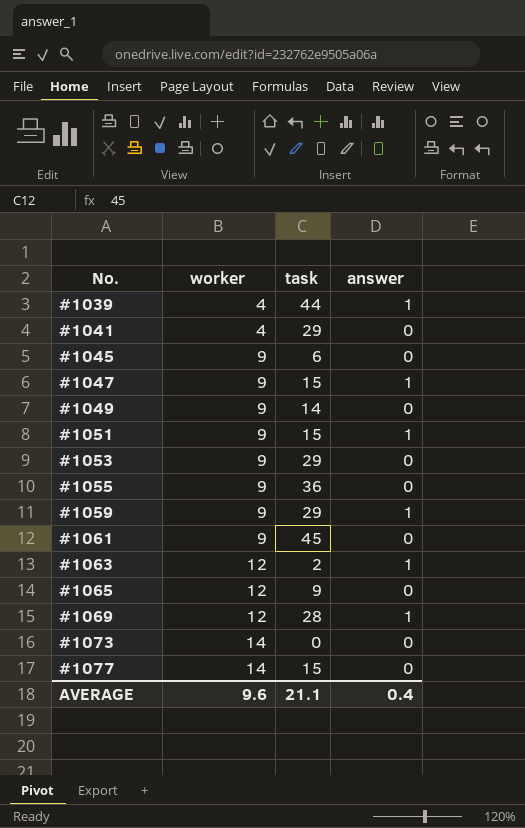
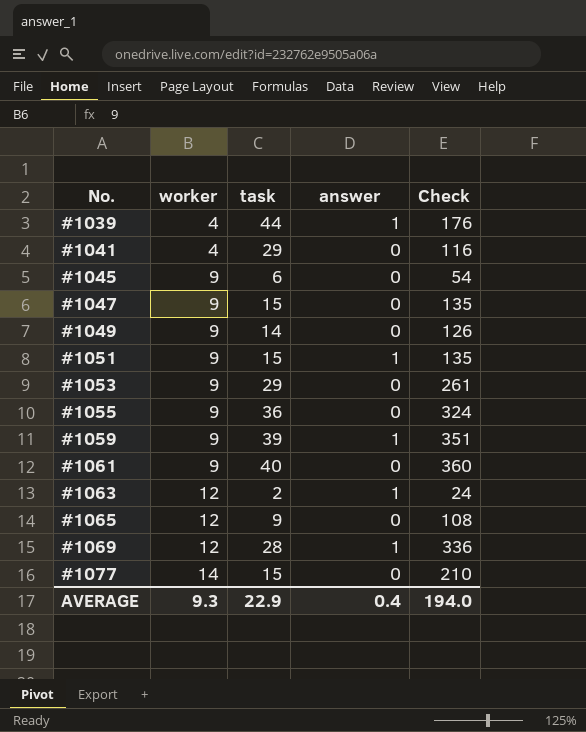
column Check | formula: none -> [worker] * [task]
row #1073: 14 | 0 | 0 -> none
#1047 | answer: 1 -> 0
#1059 | task: 29 -> 39
#1061 | task: 45 -> 40
AVERAGE | worker: 9.6 -> 9.3
AVERAGE | task: 21.1 -> 22.9

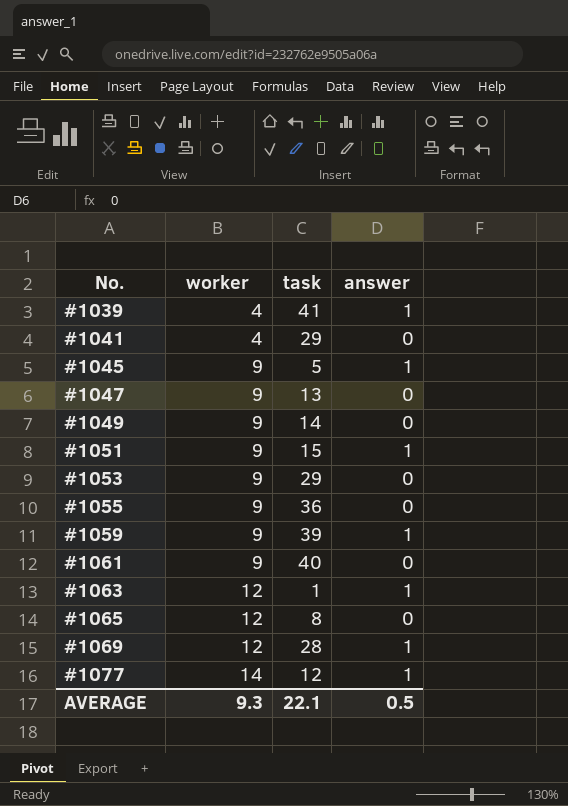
column Check | formula: [worker] * [task] -> none
#1039 | task: 44 -> 41
#1045 | task: 6 -> 5
#1045 | answer: 0 -> 1
#1047 | task: 15 -> 13
#1063 | task: 2 -> 1
#1065 | task: 9 -> 8
#1077 | task: 15 -> 12
#1077 | answer: 0 -> 1
AVERAGE | task: 22.9 -> 22.1
AVERAGE | answer: 0.4 -> 0.5

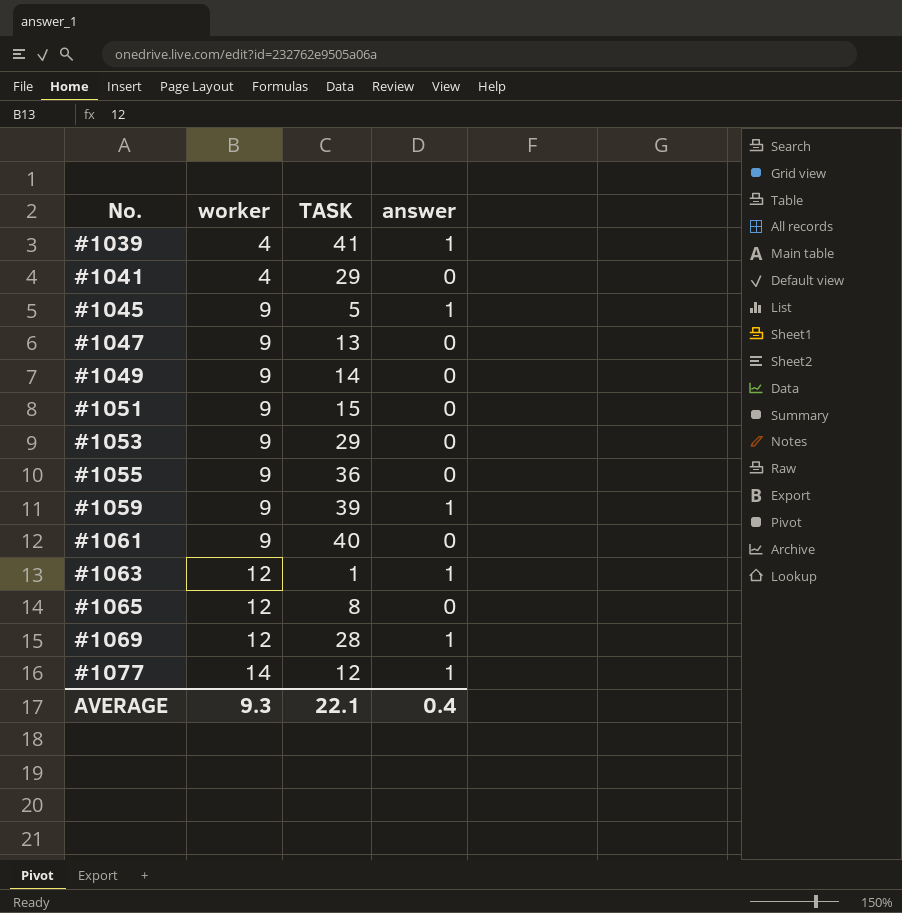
column name: task -> TASK
#1051 | answer: 1 -> 0
AVERAGE | answer: 0.5 -> 0.4

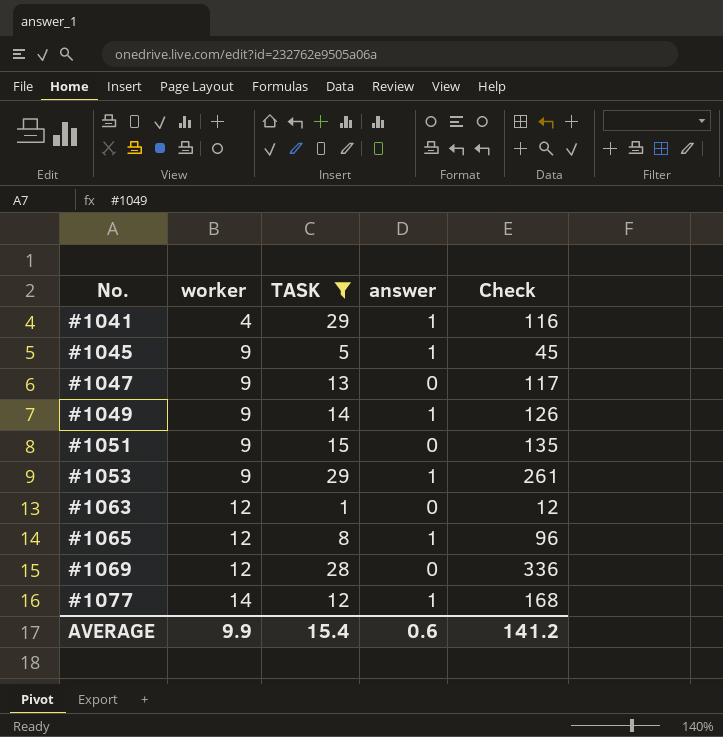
filter: none -> TASK <= 29
column Check | formula: none -> [worker] * [TASK]
#1041 | answer: 0 -> 1
#1049 | answer: 0 -> 1
#1053 | answer: 0 -> 1
#1063 | answer: 1 -> 0
#1065 | answer: 0 -> 1
#1069 | answer: 1 -> 0
AVERAGE | worker: 9.3 -> 9.9
AVERAGE | TASK: 22.1 -> 15.4
AVERAGE | answer: 0.4 -> 0.6

